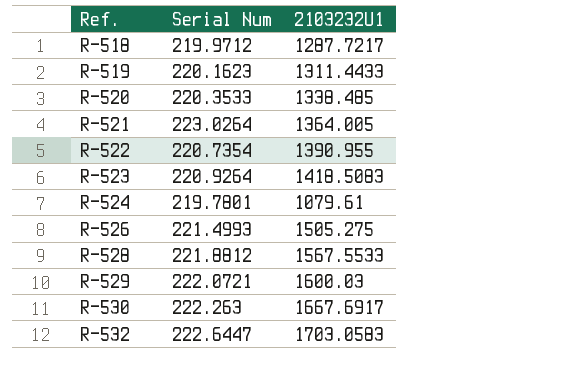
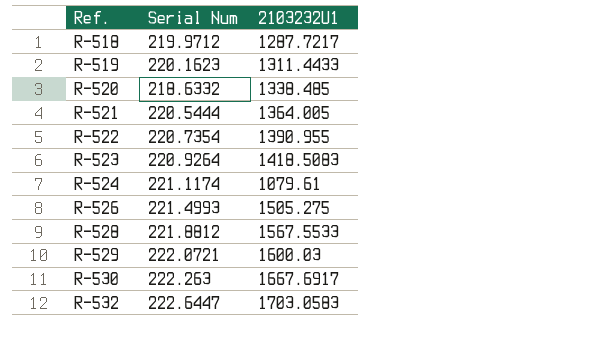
R-520 | Serial Num: 220.3533 -> 218.6332
R-521 | Serial Num: 223.0264 -> 220.5444
R-524 | Serial Num: 219.7801 -> 221.1174

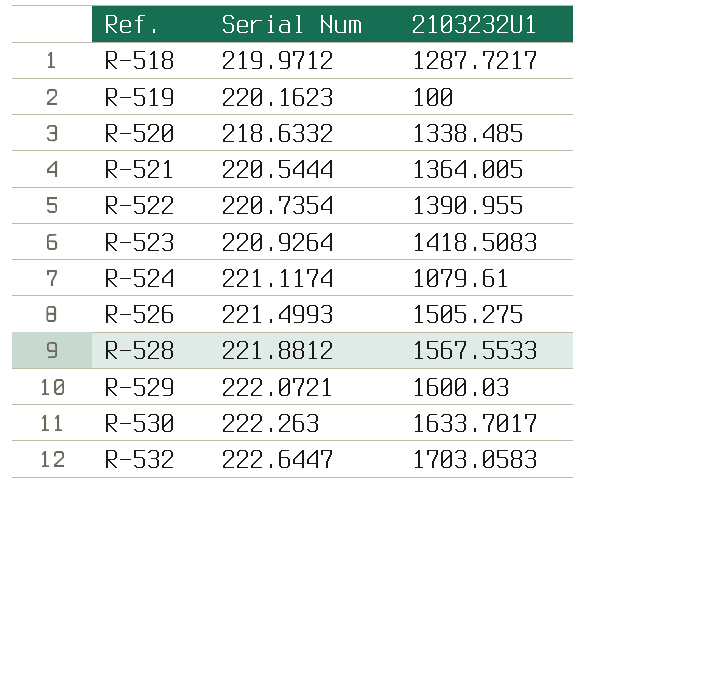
R-519 | 2103232U1: 1311.4433 -> 100
R-530 | 2103232U1: 1667.6917 -> 1633.7017

